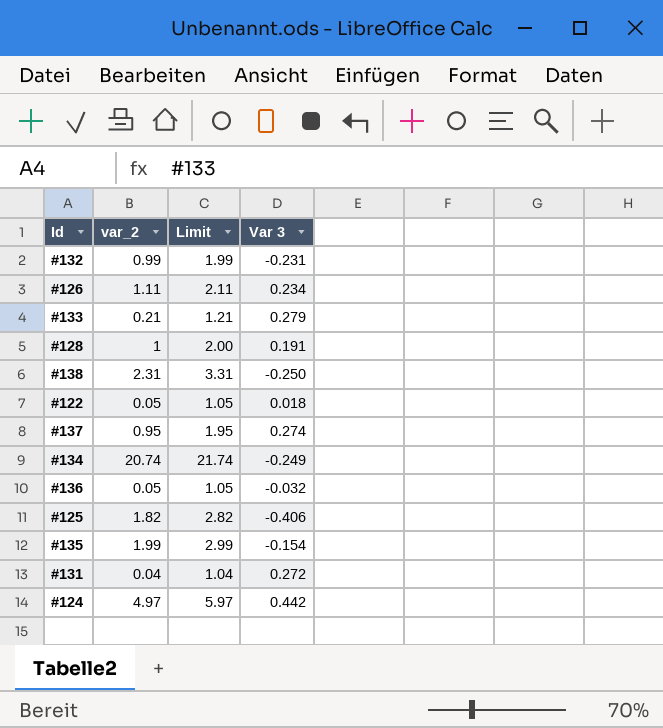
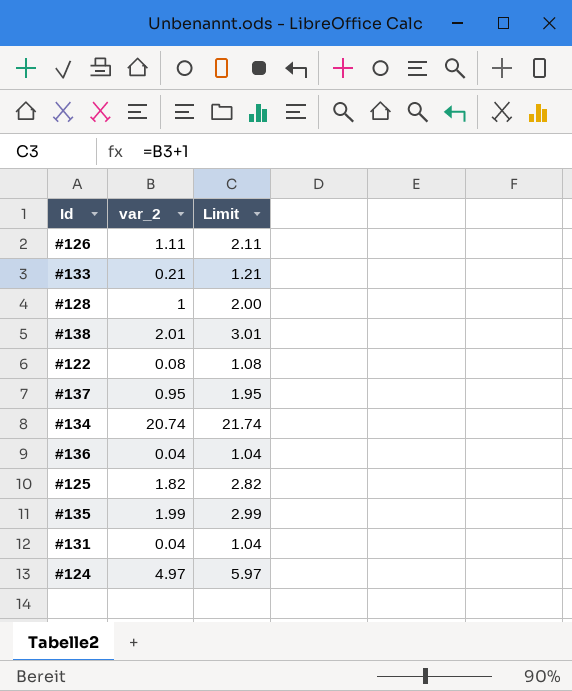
column Var 3 | position: 4 -> none
row #132: 0.99 | 1.99 | -0.231 -> none
#138 | var_2: 2.31 -> 2.01
#138 | Limit: 3.31 -> 3.01
#122 | var_2: 0.05 -> 0.08
#122 | Limit: 1.05 -> 1.08
#136 | var_2: 0.05 -> 0.04
#136 | Limit: 1.05 -> 1.04

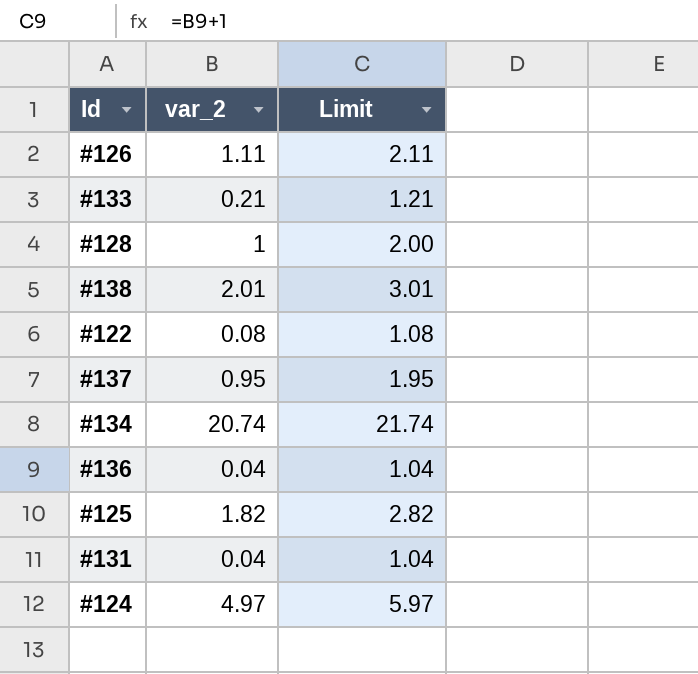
row #135: 1.99 | 2.99 -> none

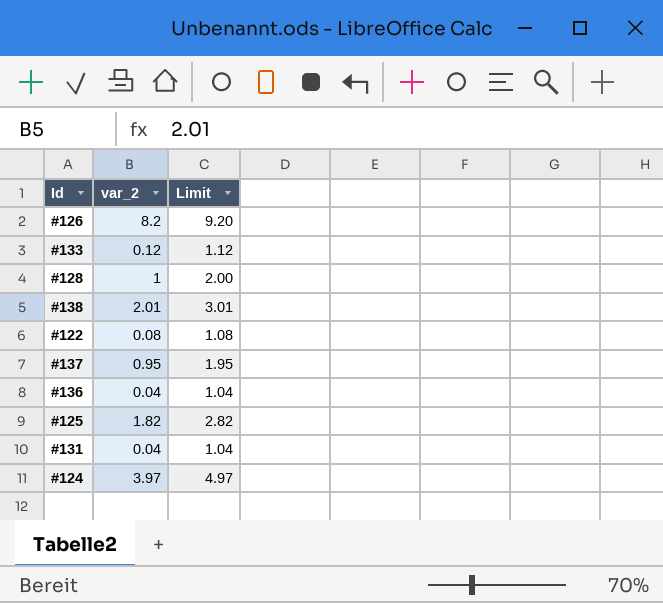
row #134: 20.74 | 21.74 -> none
#126 | var_2: 1.11 -> 8.2
#126 | Limit: 2.11 -> 9.20
#133 | var_2: 0.21 -> 0.12
#133 | Limit: 1.21 -> 1.12
#124 | var_2: 4.97 -> 3.97
#124 | Limit: 5.97 -> 4.97

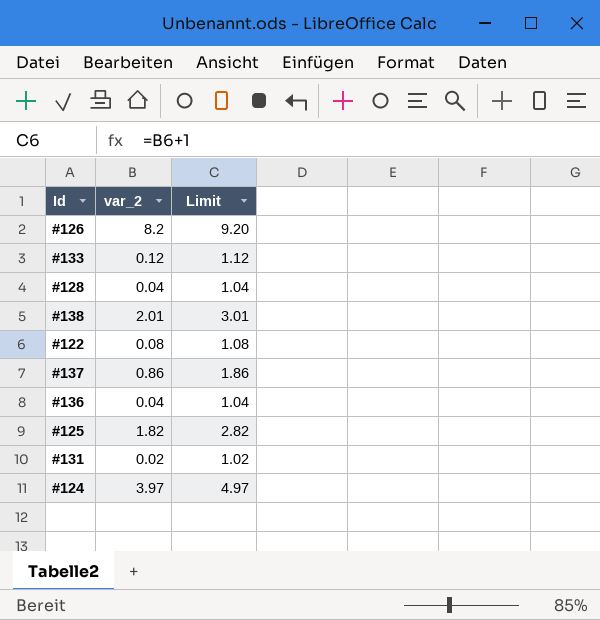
#128 | var_2: 1 -> 0.04
#128 | Limit: 2.00 -> 1.04
#137 | var_2: 0.95 -> 0.86
#137 | Limit: 1.95 -> 1.86
#131 | var_2: 0.04 -> 0.02
#131 | Limit: 1.04 -> 1.02

